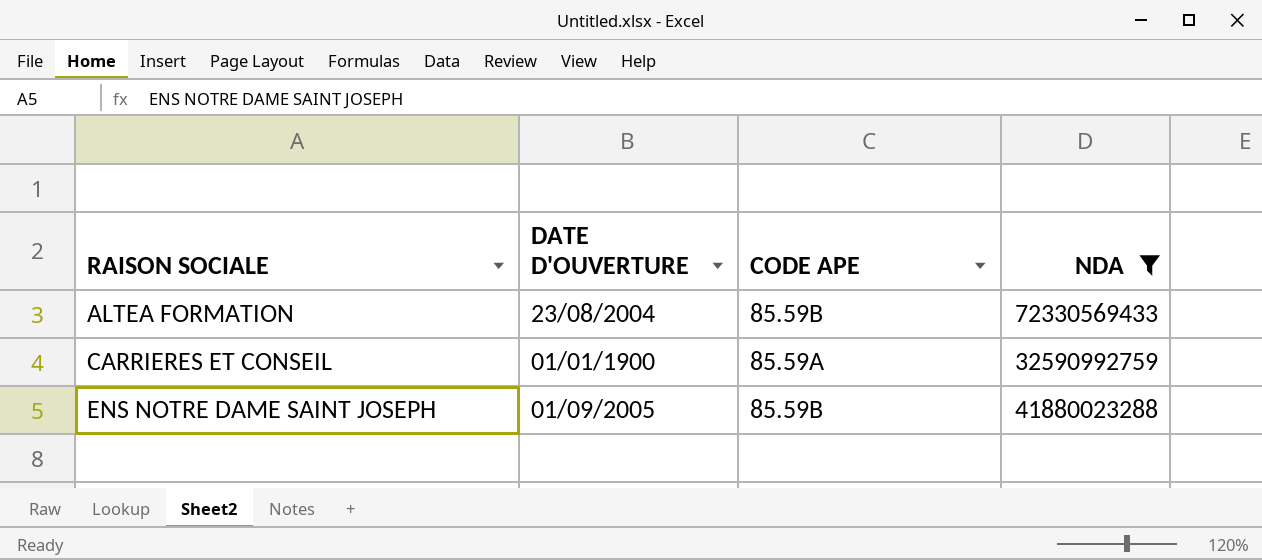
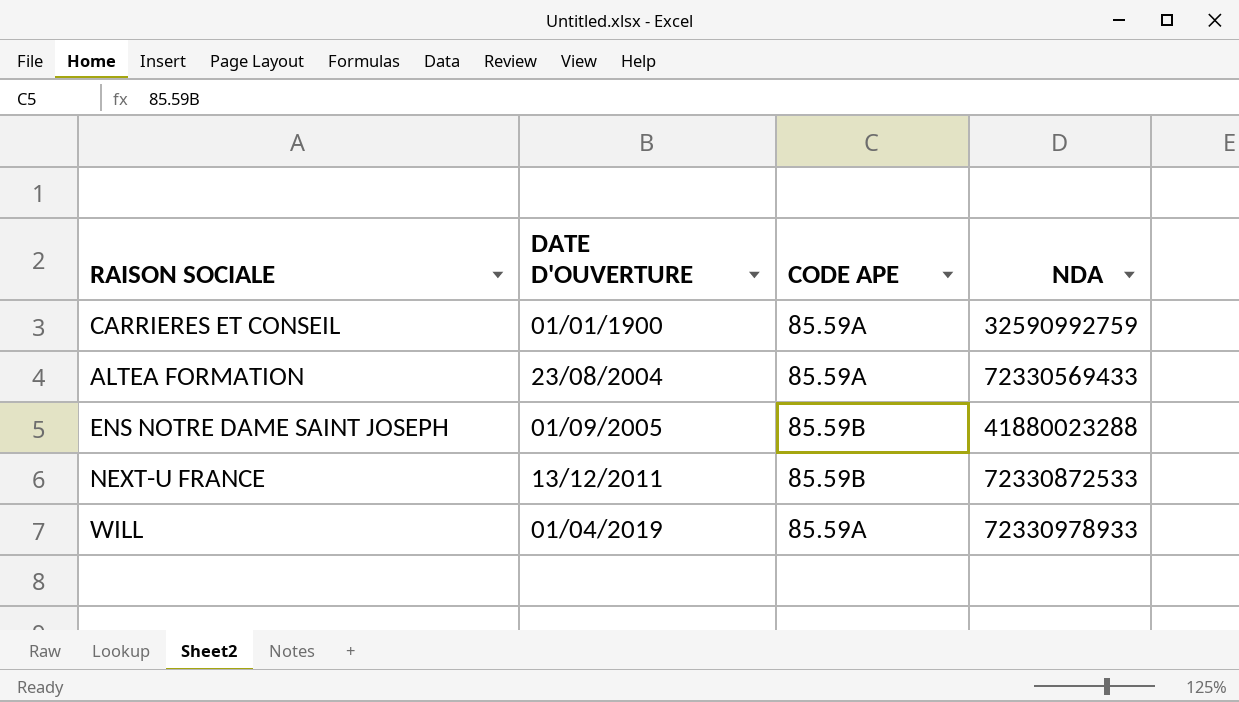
filter: NDA <= 72330569433 -> none
row order: RAISON SOCIALE ascending -> DATE D'OUVERTURE ascending
ALTEA FORMATION | CODE APE: 85.59B -> 85.59A

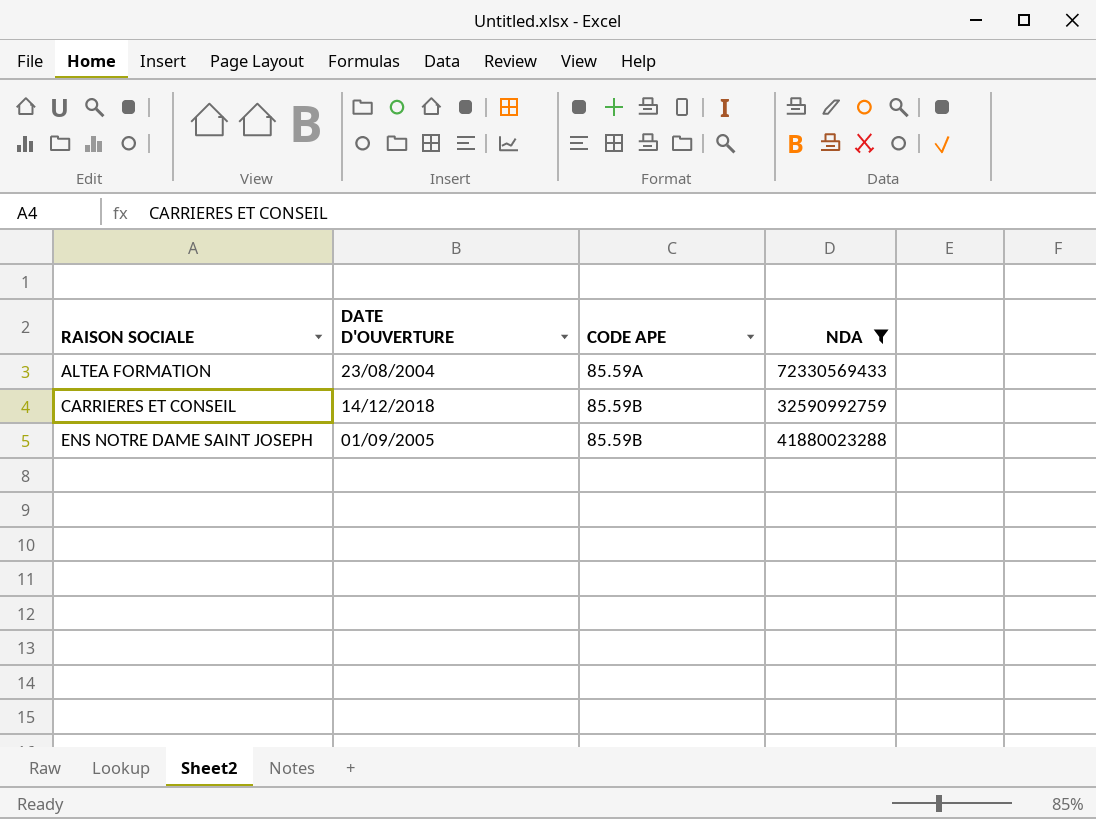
filter: none -> NDA <= 72330569433
row order: DATE D'OUVERTURE ascending -> RAISON SOCIALE ascending
CARRIERES ET CONSEIL | DATE D'OUVERTURE: 01/01/1900 -> 14/12/2018
CARRIERES ET CONSEIL | CODE APE: 85.59A -> 85.59B

